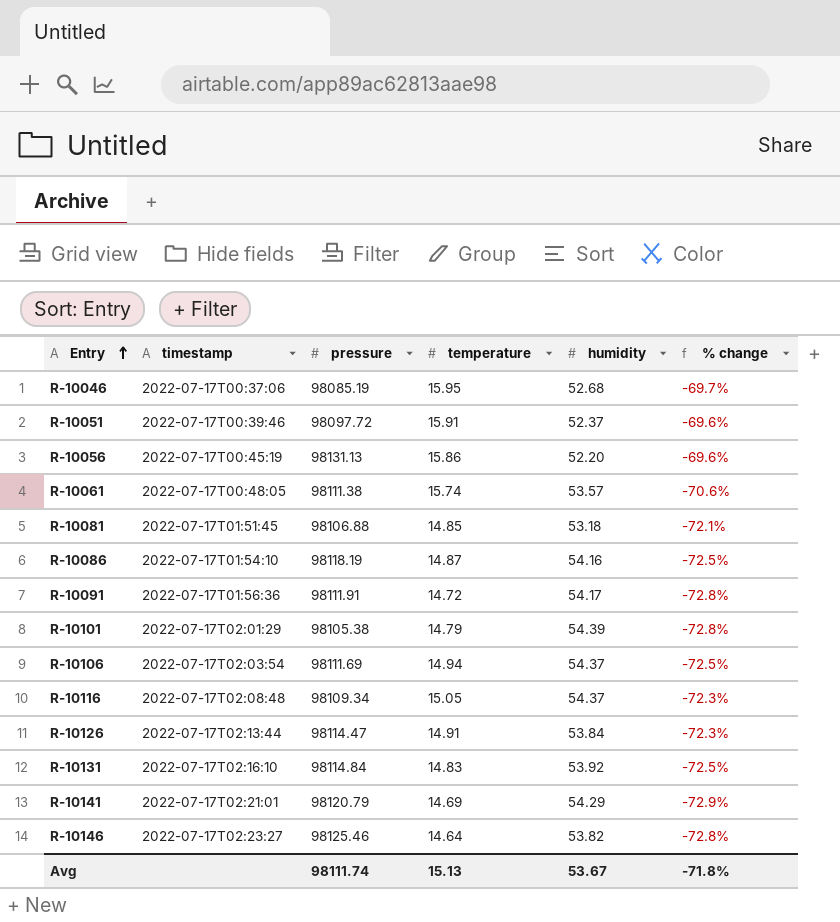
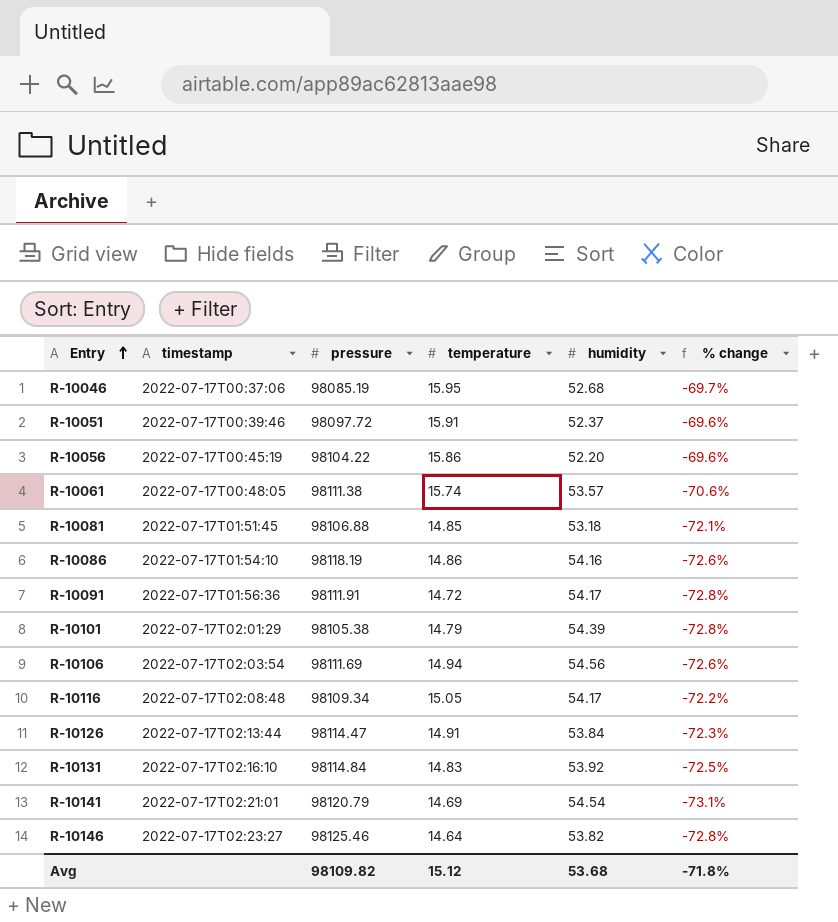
R-10056 | pressure: 98131.13 -> 98104.22
R-10086 | temperature: 14.87 -> 14.86
R-10086 | % change: -72.5% -> -72.6%
R-10106 | humidity: 54.37 -> 54.56
R-10106 | % change: -72.5% -> -72.6%
R-10116 | humidity: 54.37 -> 54.17
R-10116 | % change: -72.3% -> -72.2%
R-10141 | humidity: 54.29 -> 54.54
R-10141 | % change: -72.9% -> -73.1%
Avg | pressure: 98111.74 -> 98109.82
Avg | temperature: 15.13 -> 15.12
Avg | humidity: 53.67 -> 53.68

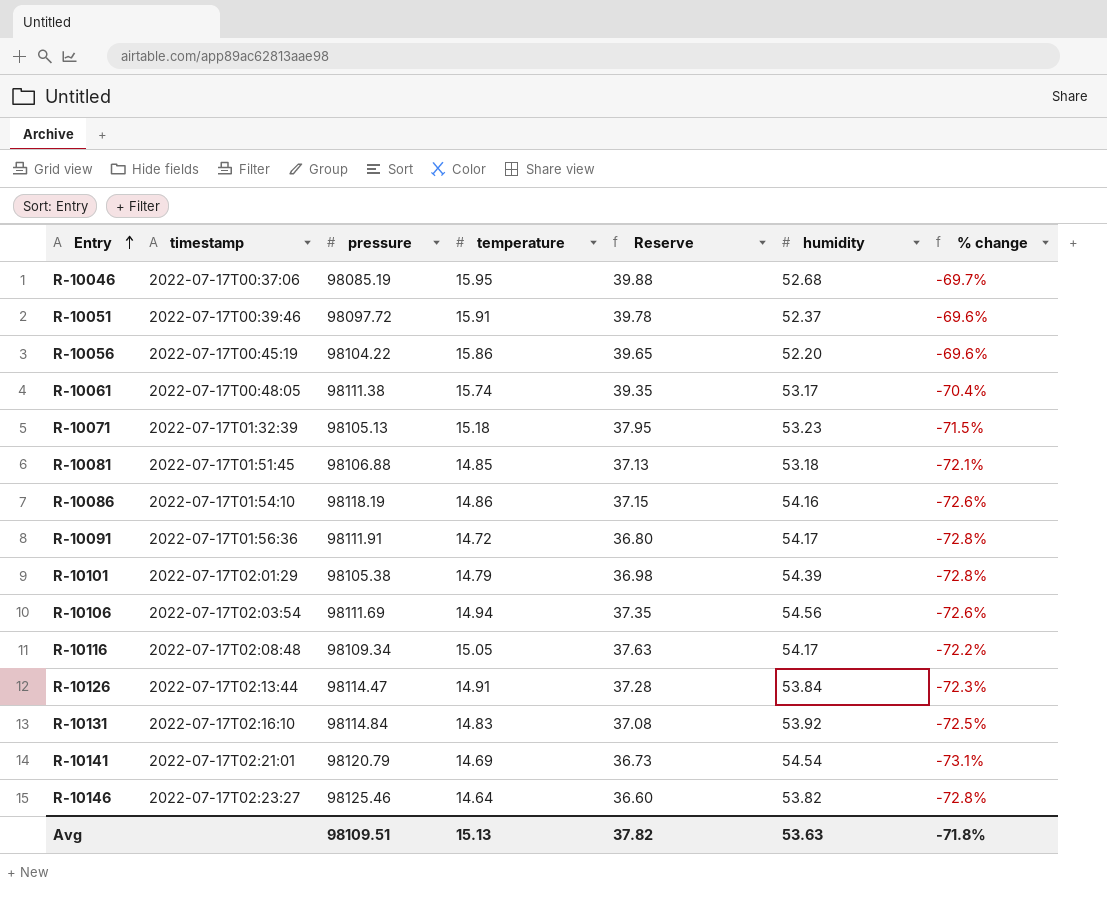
column Reserve | formula: none -> [temperature] * 2.5
R-10061 | humidity: 53.57 -> 53.17
R-10061 | % change: -70.6% -> -70.4%
row R-10071: none -> 2022-07-17T01:32:39 | 98105.13 | 15.18 | 37.95 | 53.23 | -71.5%
Avg | pressure: 98109.82 -> 98109.51
Avg | temperature: 15.12 -> 15.13
Avg | humidity: 53.68 -> 53.63

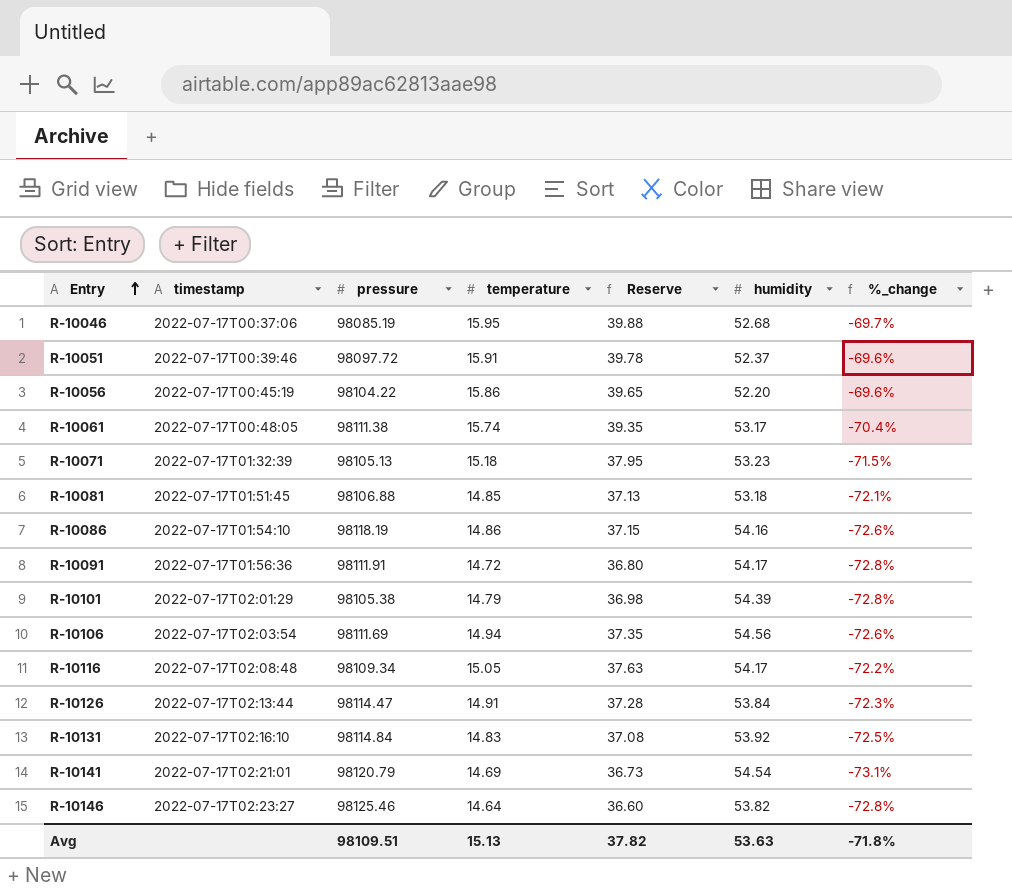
column name: % change -> %_change

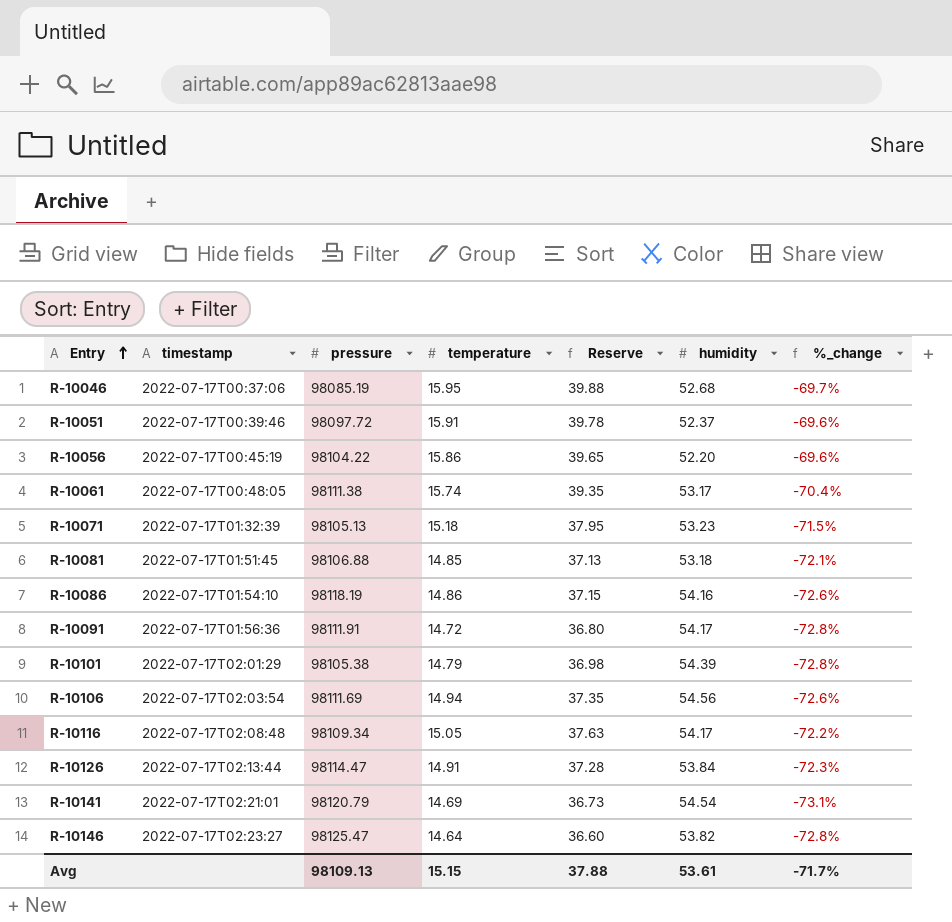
row R-10131: 2022-07-17T02:16:10 | 98114.84 | 14.83 | 37.08 | 53.92 | -72.5% -> none
R-10146 | pressure: 98125.46 -> 98125.47
Avg | pressure: 98109.51 -> 98109.13
Avg | temperature: 15.13 -> 15.15
Avg | Reserve: 37.82 -> 37.88
Avg | humidity: 53.63 -> 53.61
Avg | %_change: -71.8% -> -71.7%

